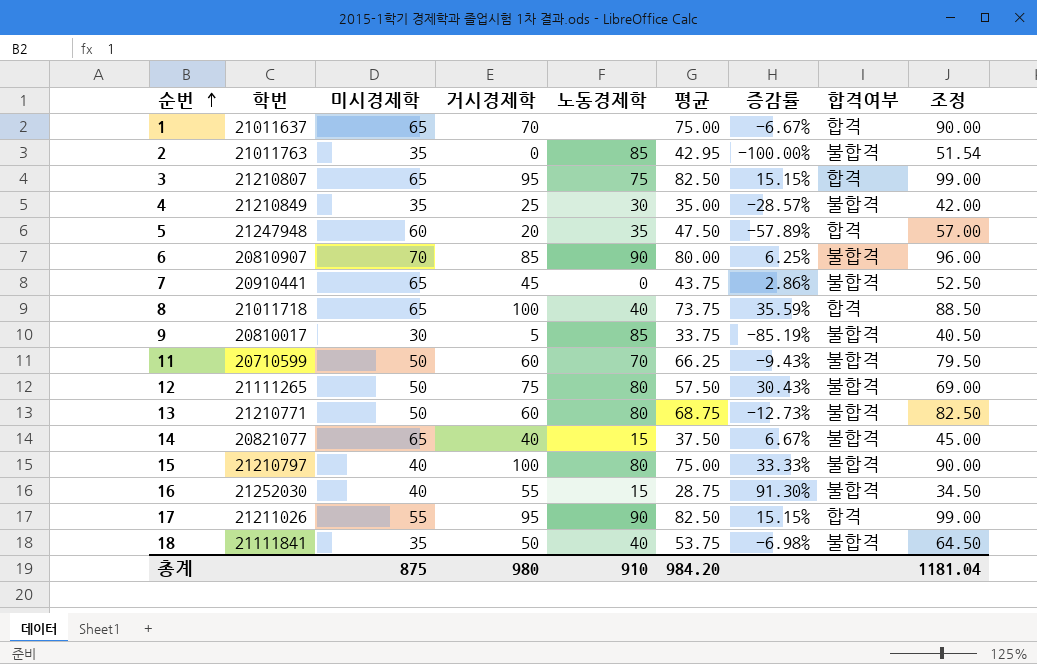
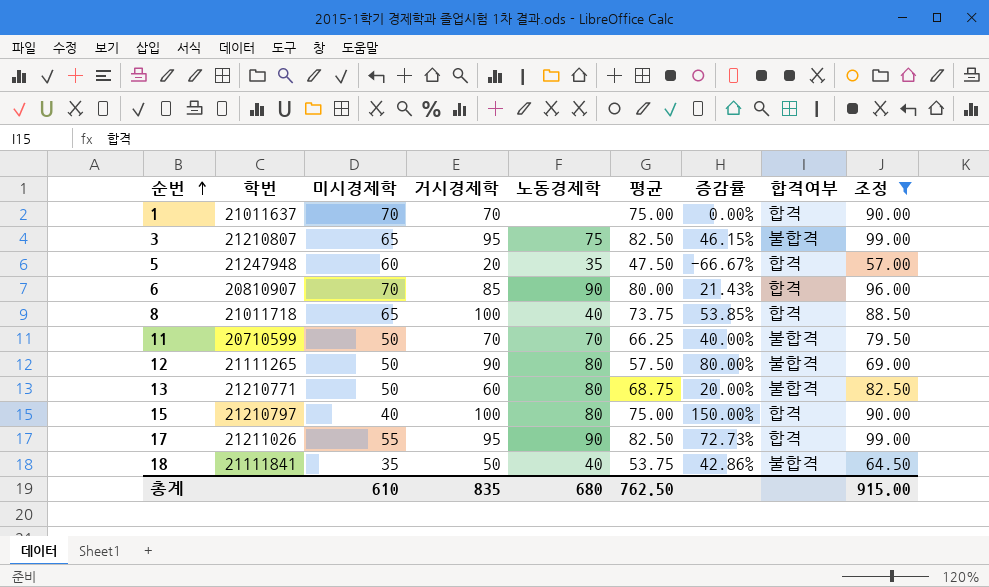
filter: none -> 조정 >= 57.00
column 증감률 | formula: ([거시경제학] - [평균]) / [평균] -> ([거시경제학] - [미시경제학]) / [미시경제학]
1 | 미시경제학: 65 -> 70
3 | 합격여부: 합격 -> 불합격
6 | 합격여부: 불합격 -> 합격
11 | 거시경제학: 60 -> 70
12 | 거시경제학: 75 -> 90
15 | 합격여부: 불합격 -> 합격
총계 | 미시경제학: 875 -> 610
총계 | 거시경제학: 980 -> 835
총계 | 노동경제학: 910 -> 680
총계 | 평균: 984.20 -> 762.50
총계 | 조정: 1181.04 -> 915.00

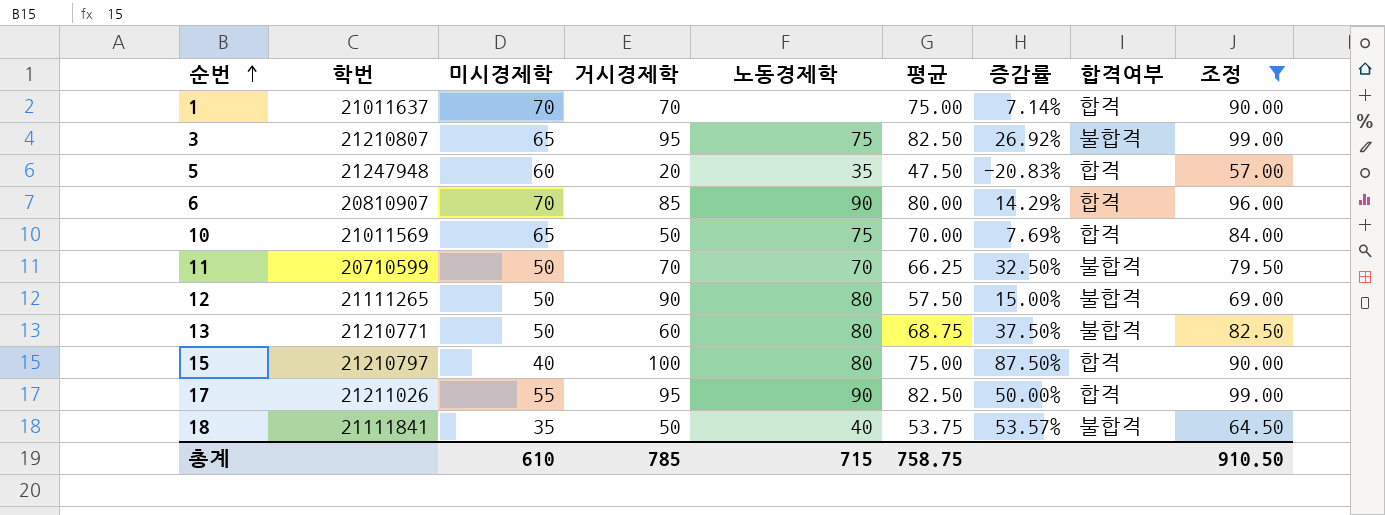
column 증감률 | formula: ([거시경제학] - [미시경제학]) / [미시경제학] -> ([평균] - [미시경제학]) / [미시경제학]
row 8: 21011718 | 65 | 100 | 40 | 73.75 | 53.85% | 합격 | 88.50 -> none
row 10: none -> 21011569 | 65 | 50 | 75 | 70.00 | 7.69% | 합격 | 84.00
총계 | 거시경제학: 835 -> 785
총계 | 노동경제학: 680 -> 715
총계 | 평균: 762.50 -> 758.75
총계 | 조정: 915.00 -> 910.50

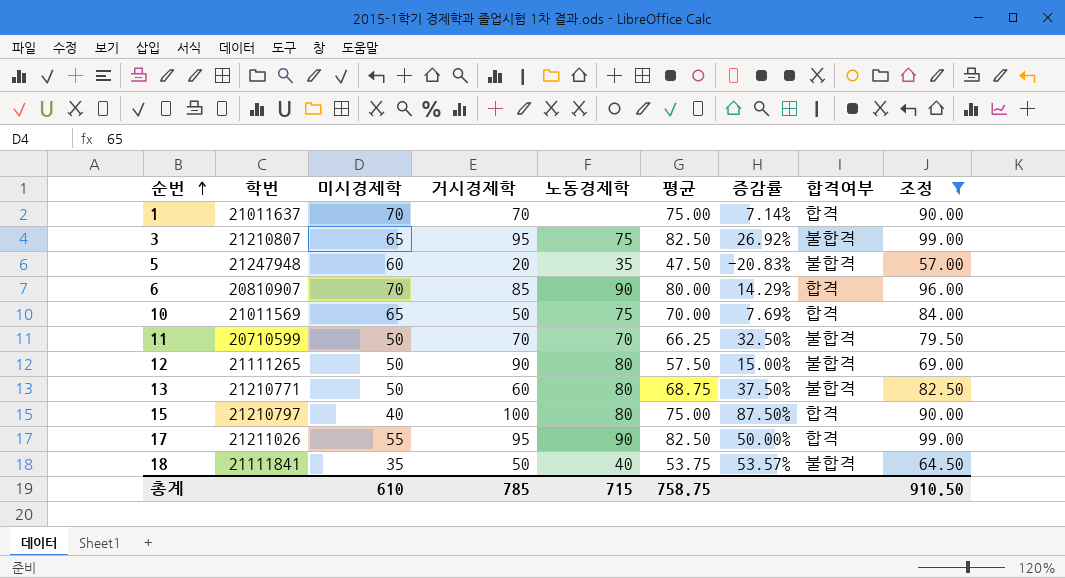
5 | 합격여부: 합격 -> 불합격

